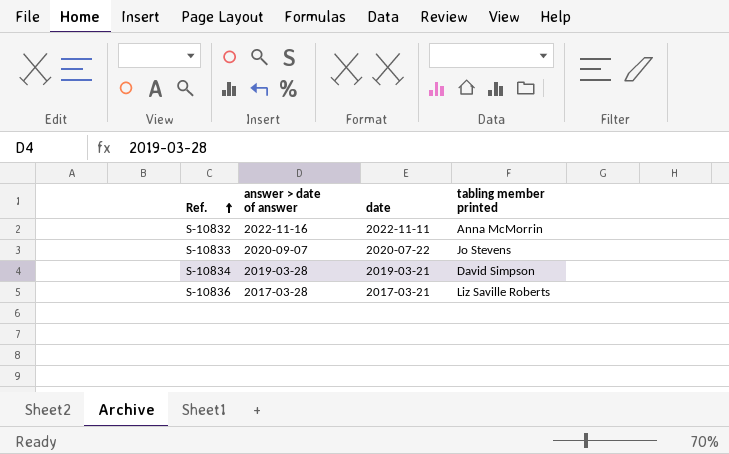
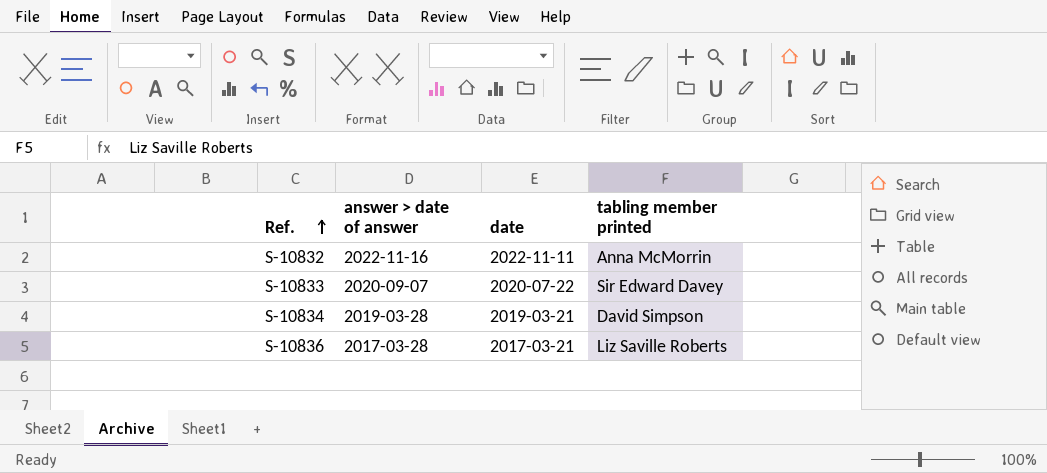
S-10833 | tabling member printed: Jo Stevens -> Sir Edward Davey

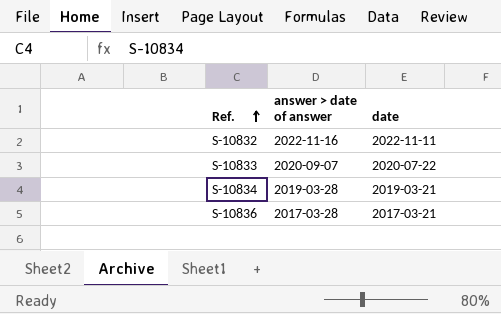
column tabling member printed | position: 4 -> none

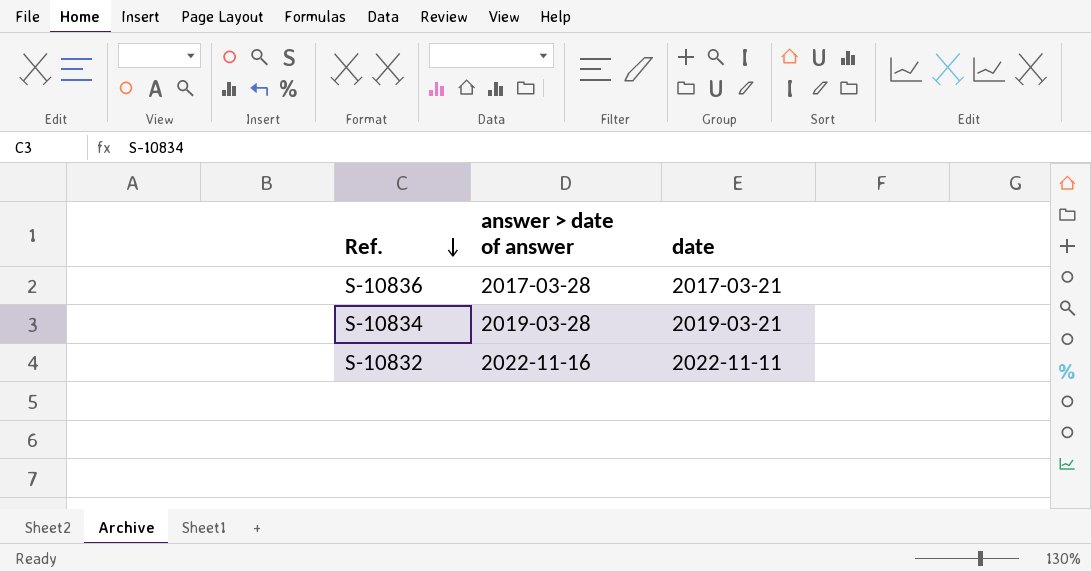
row order: Ref. ascending -> Ref. descending
row S-10833: 2020-09-07 | 2020-07-22 -> none

